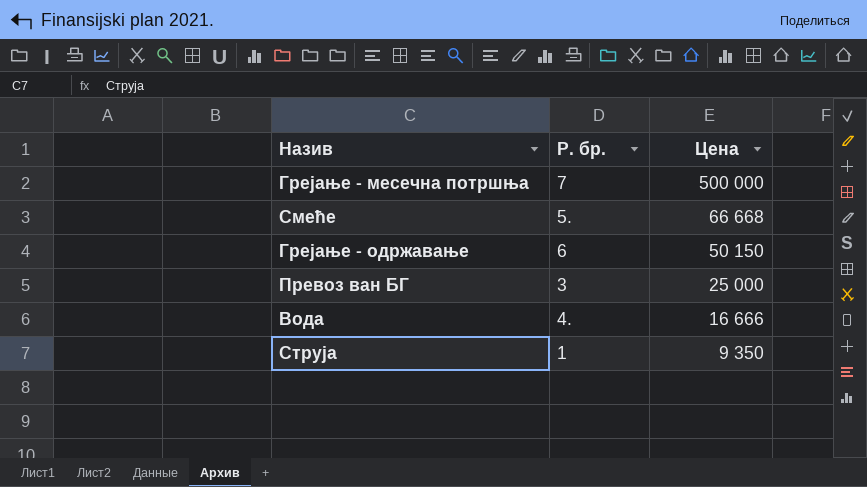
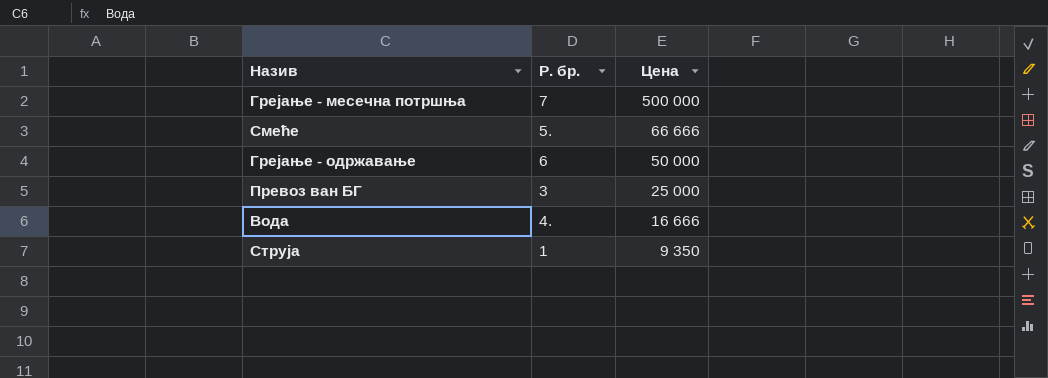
Смеће | Цена: 66 668 -> 66 666
Грејање - одржавање | Цена: 50 150 -> 50 000

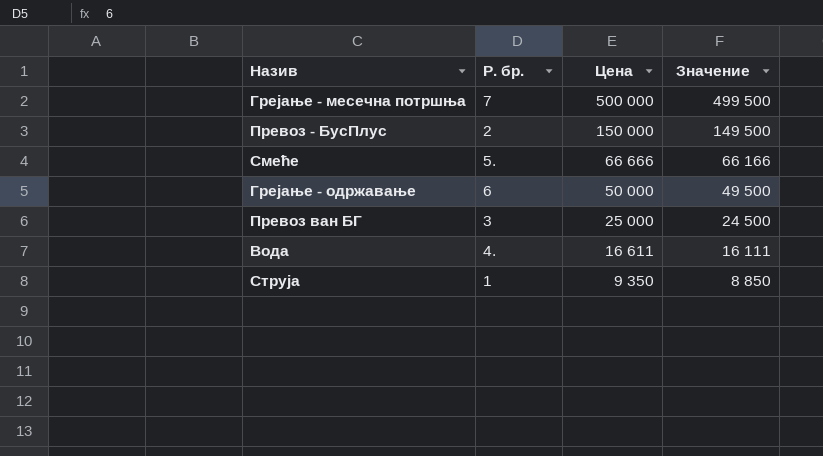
column Значение | formula: none -> [Цена] - 500
row Превоз - БусПлус: none -> 2 | 150 000 | 149 500
Вода | Цена: 16 666 -> 16 611

